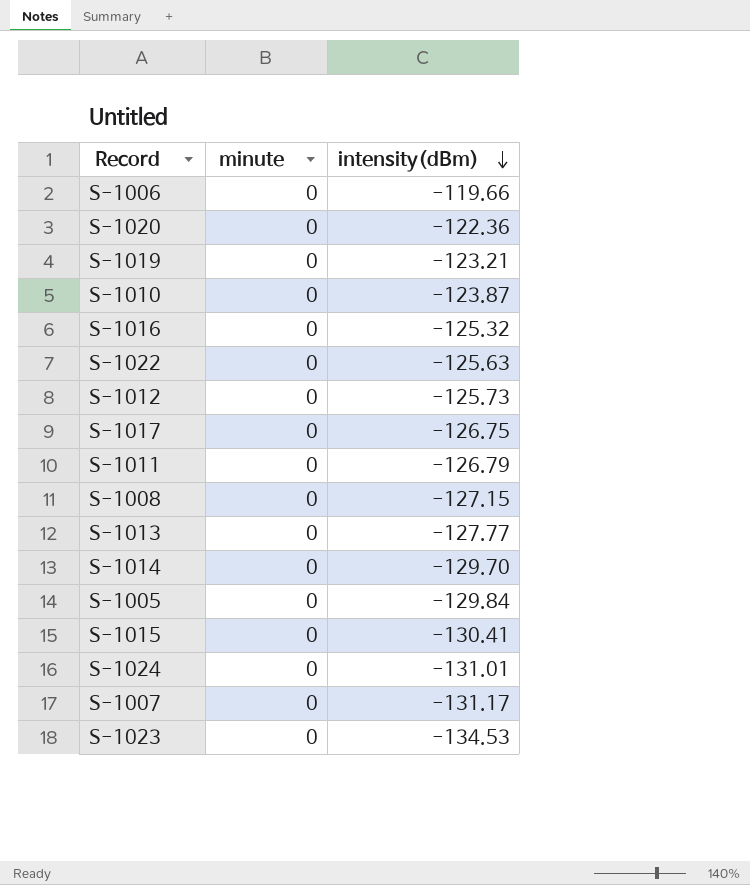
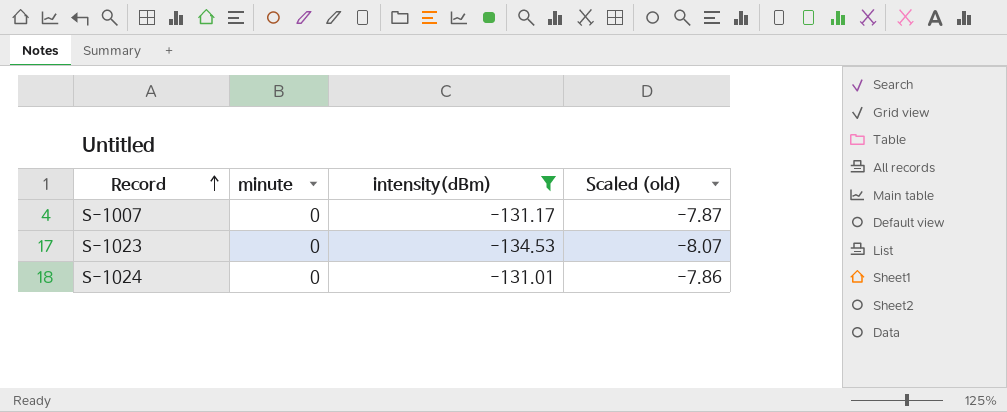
filter: none -> intensity(dBm) <= -131.01
row order: intensity(dBm) descending -> Record ascending
column Scaled (old) | formula: none -> [intensity(dBm)] * 0.06

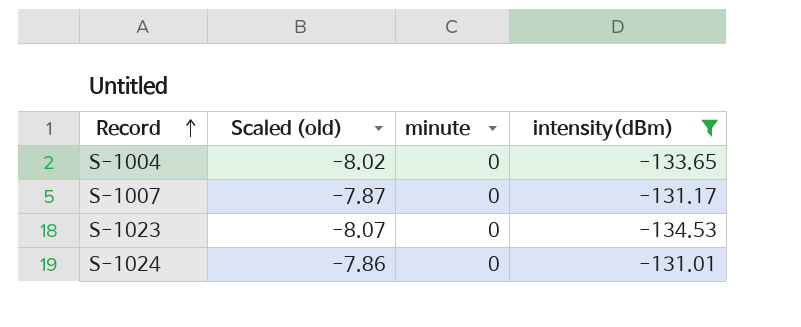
column Scaled (old) | position: 4 -> 2
row S-1004: none -> -8.02 | 0 | -133.65

